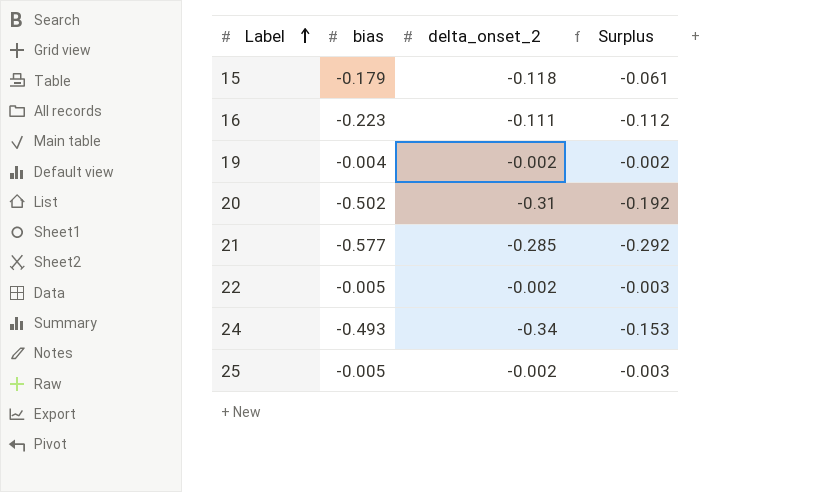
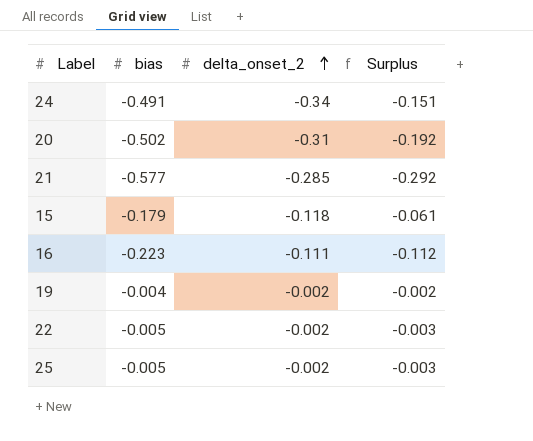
row order: Label ascending -> delta_onset_2 ascending
24 | bias: -0.493 -> -0.491
24 | Surplus: -0.153 -> -0.151

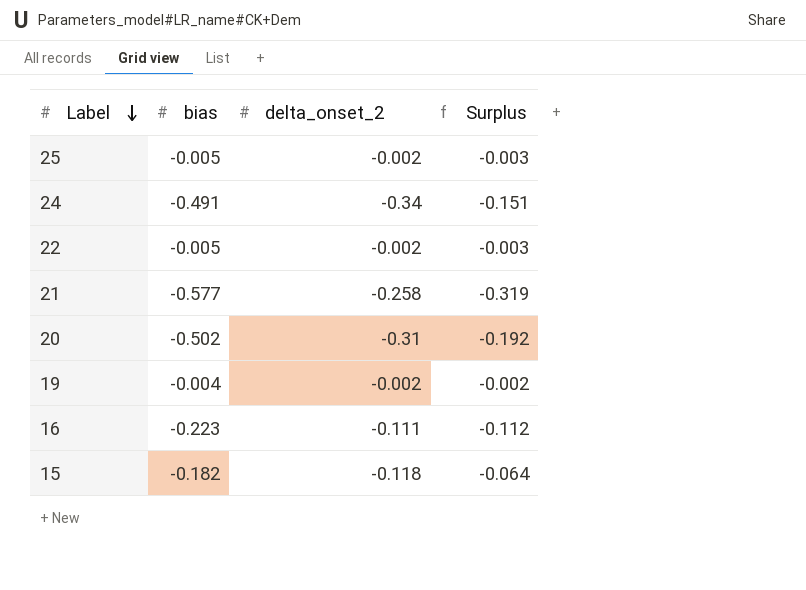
row order: delta_onset_2 ascending -> Label descending
21 | delta_onset_2: -0.285 -> -0.258
21 | Surplus: -0.292 -> -0.319
15 | bias: -0.179 -> -0.182
15 | Surplus: -0.061 -> -0.064

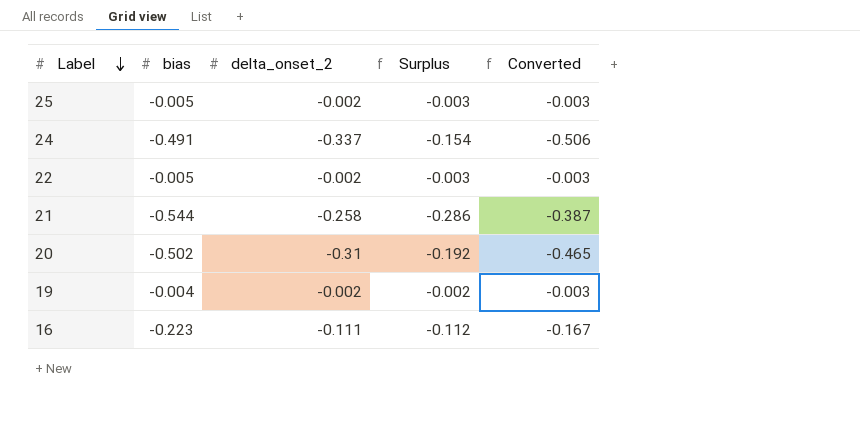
column Converted | formula: none -> [delta_onset_2] * 1.5
row 15: -0.182 | -0.118 | -0.064 -> none
24 | delta_onset_2: -0.34 -> -0.337
24 | Surplus: -0.151 -> -0.154
21 | bias: -0.577 -> -0.544
21 | Surplus: -0.319 -> -0.286

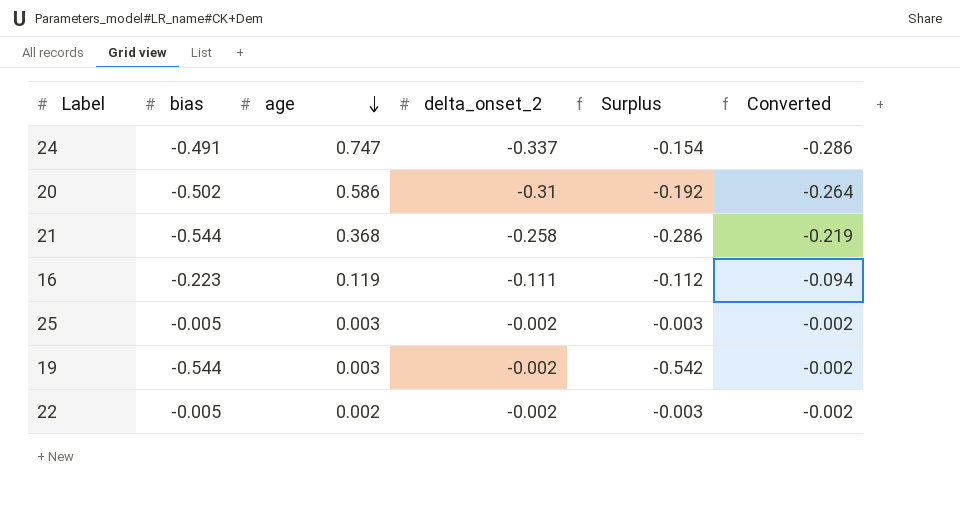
row order: Label descending -> age descending
column age | position: none -> 3
column Converted | formula: [delta_onset_2] * 1.5 -> [delta_onset_2] * 0.85
19 | bias: -0.004 -> -0.544
19 | Surplus: -0.002 -> -0.542

